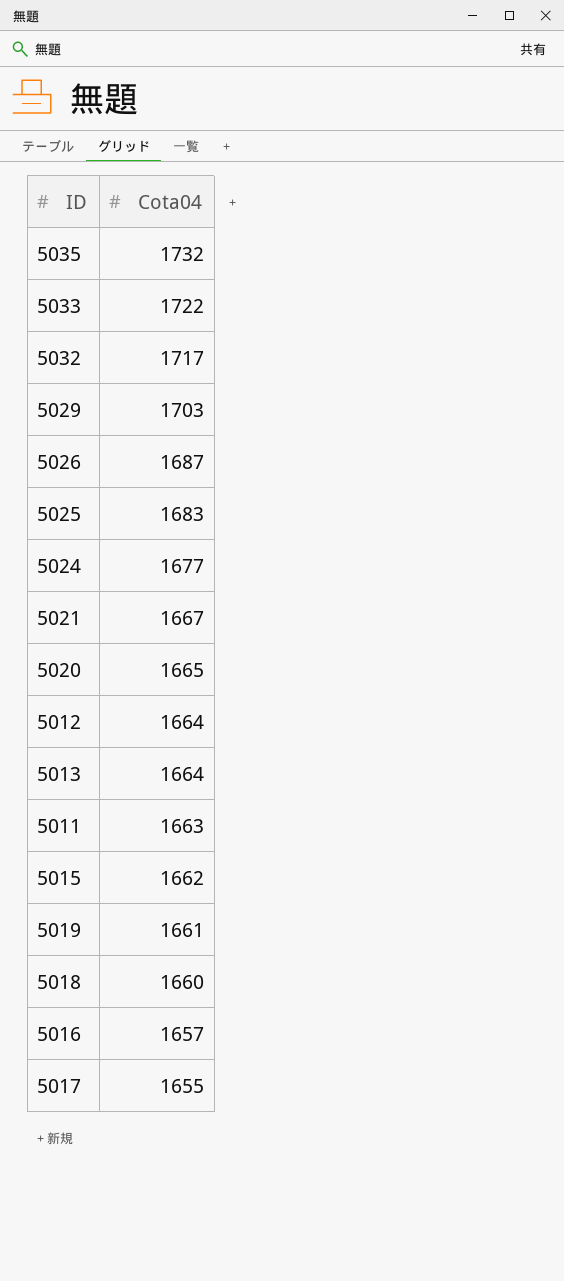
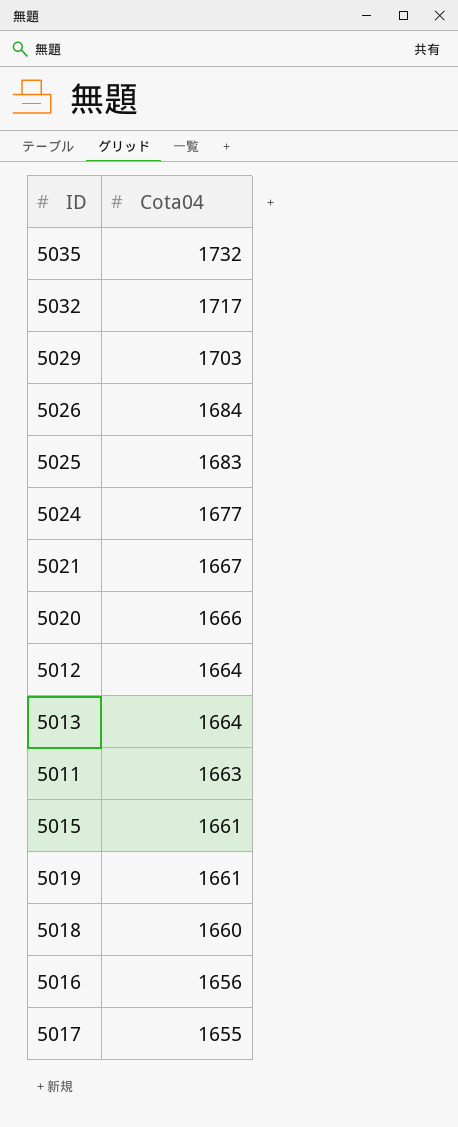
row 5033: 1722 -> none
5026 | Cota04: 1687 -> 1684
5020 | Cota04: 1665 -> 1666
5015 | Cota04: 1662 -> 1661
5016 | Cota04: 1657 -> 1656

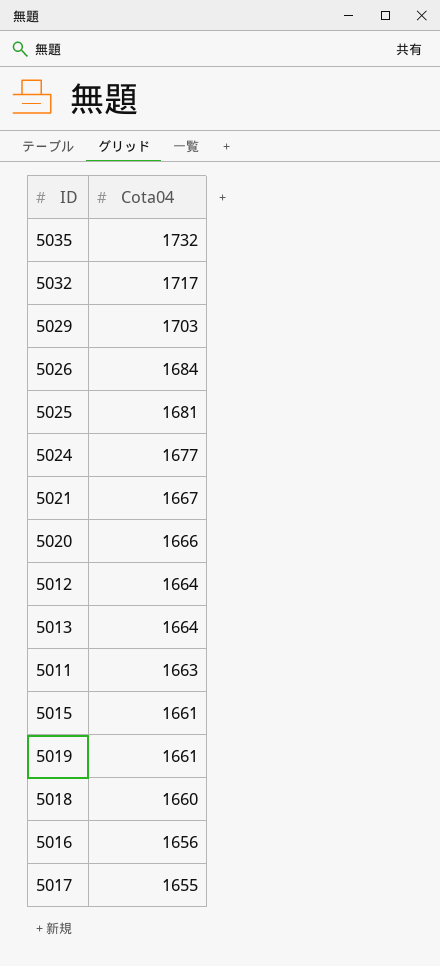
5025 | Cota04: 1683 -> 1681

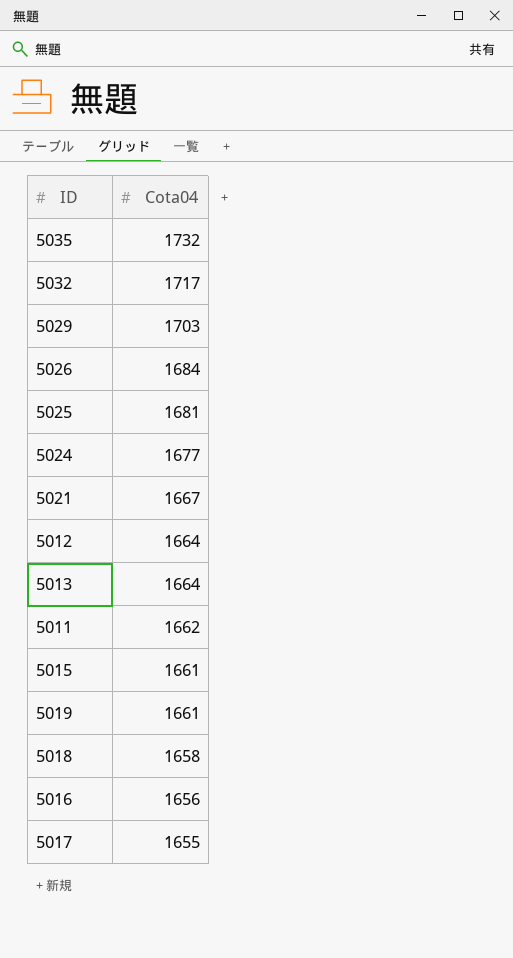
row 5020: 1666 -> none
5011 | Cota04: 1663 -> 1662
5018 | Cota04: 1660 -> 1658

